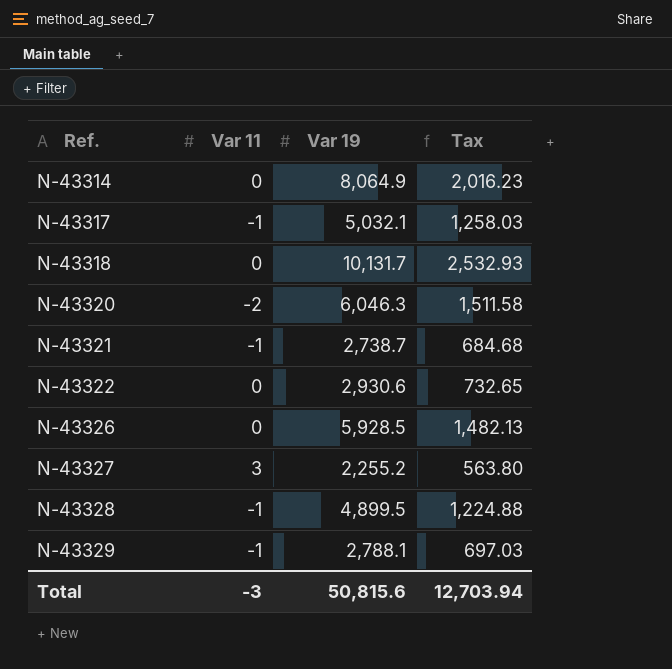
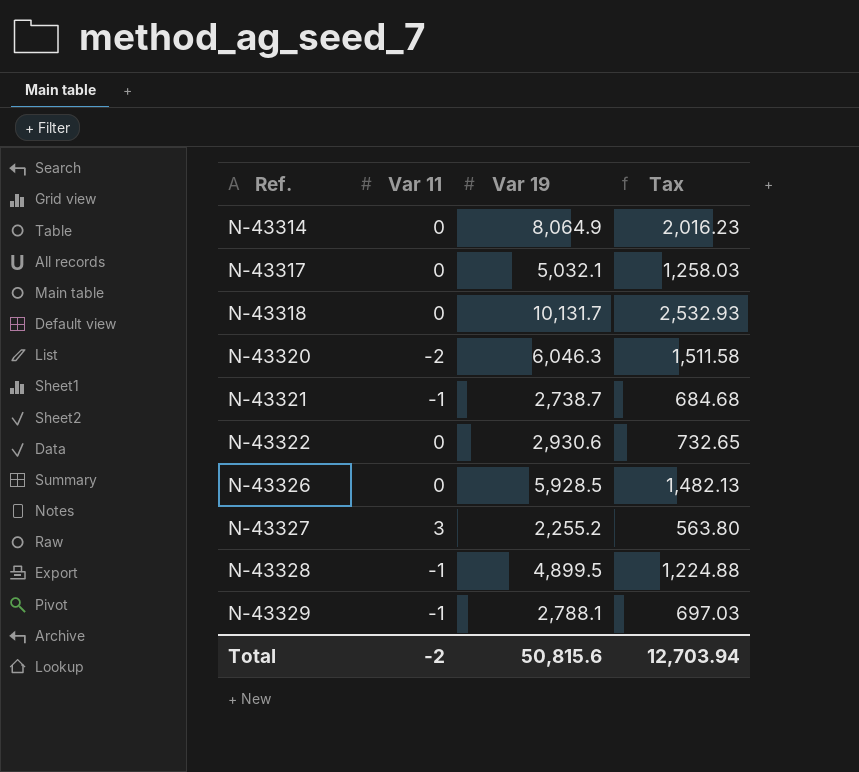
N-43317 | Var 11: -1 -> 0
Total | Var 11: -3 -> -2

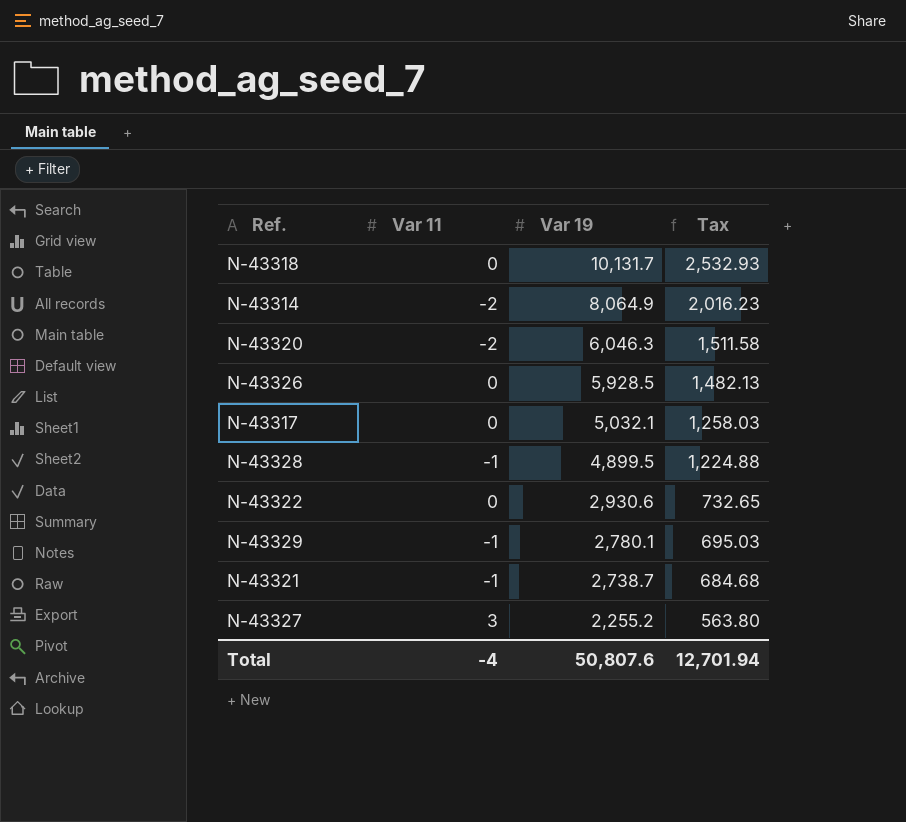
row order: Ref. ascending -> Var 19 descending
N-43314 | Var 11: 0 -> -2
N-43329 | Var 19: 2,788.1 -> 2,780.1
N-43329 | Tax: 697.03 -> 695.03
Total | Var 11: -2 -> -4
Total | Var 19: 50,815.6 -> 50,807.6
Total | Tax: 12,703.94 -> 12,701.94

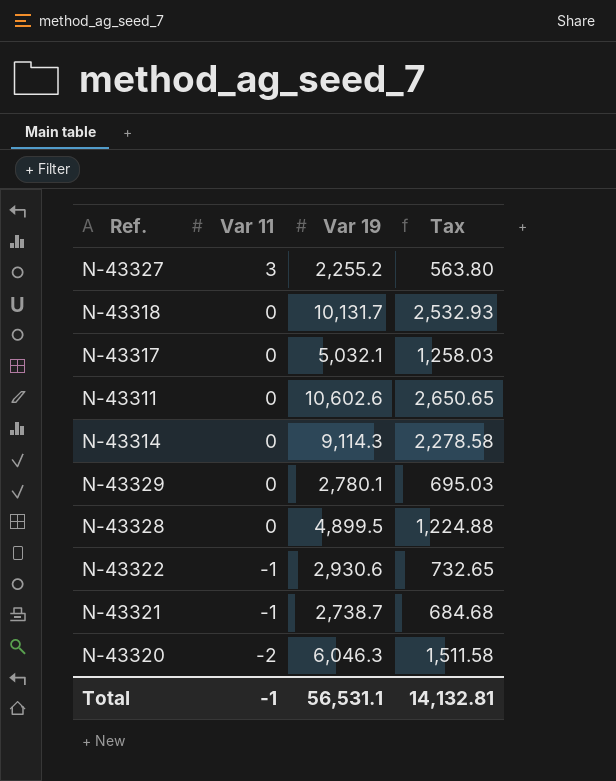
row order: Var 19 descending -> Var 11 descending
row N-43326: 0 | 5,928.5 | 1,482.13 -> none
row N-43311: none -> 0 | 10,602.6 | 2,650.65
N-43314 | Var 11: -2 -> 0
N-43314 | Var 19: 8,064.9 -> 9,114.3
N-43314 | Tax: 2,016.23 -> 2,278.58
N-43329 | Var 11: -1 -> 0
N-43328 | Var 11: -1 -> 0
N-43322 | Var 11: 0 -> -1
Total | Var 11: -4 -> -1
Total | Var 19: 50,807.6 -> 56,531.1
Total | Tax: 12,701.94 -> 14,132.81

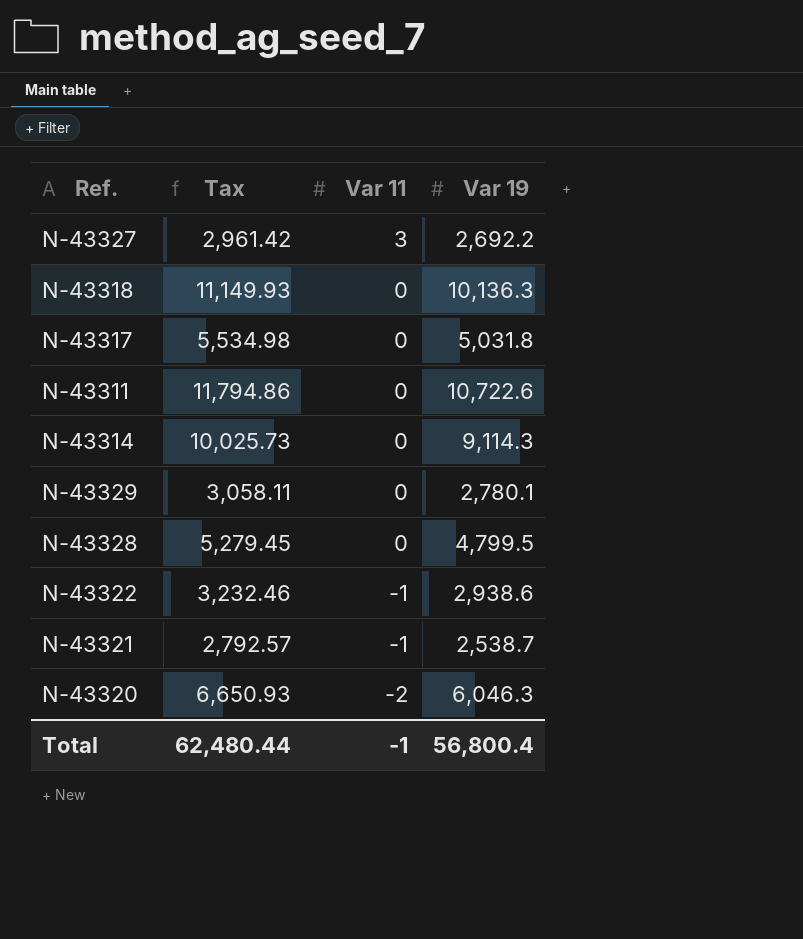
column Tax | formula: [Var 19] * 0.25 -> [Var 19] * 1.1
column Tax | position: 4 -> 2
N-43327 | Var 19: 2,255.2 -> 2,692.2
N-43318 | Var 19: 10,131.7 -> 10,136.3
N-43317 | Var 19: 5,032.1 -> 5,031.8
N-43311 | Var 19: 10,602.6 -> 10,722.6
N-43328 | Var 19: 4,899.5 -> 4,799.5
N-43322 | Var 19: 2,930.6 -> 2,938.6
N-43321 | Var 19: 2,738.7 -> 2,538.7
Total | Tax: 14,132.81 -> 62,480.44
Total | Var 19: 56,531.1 -> 56,800.4

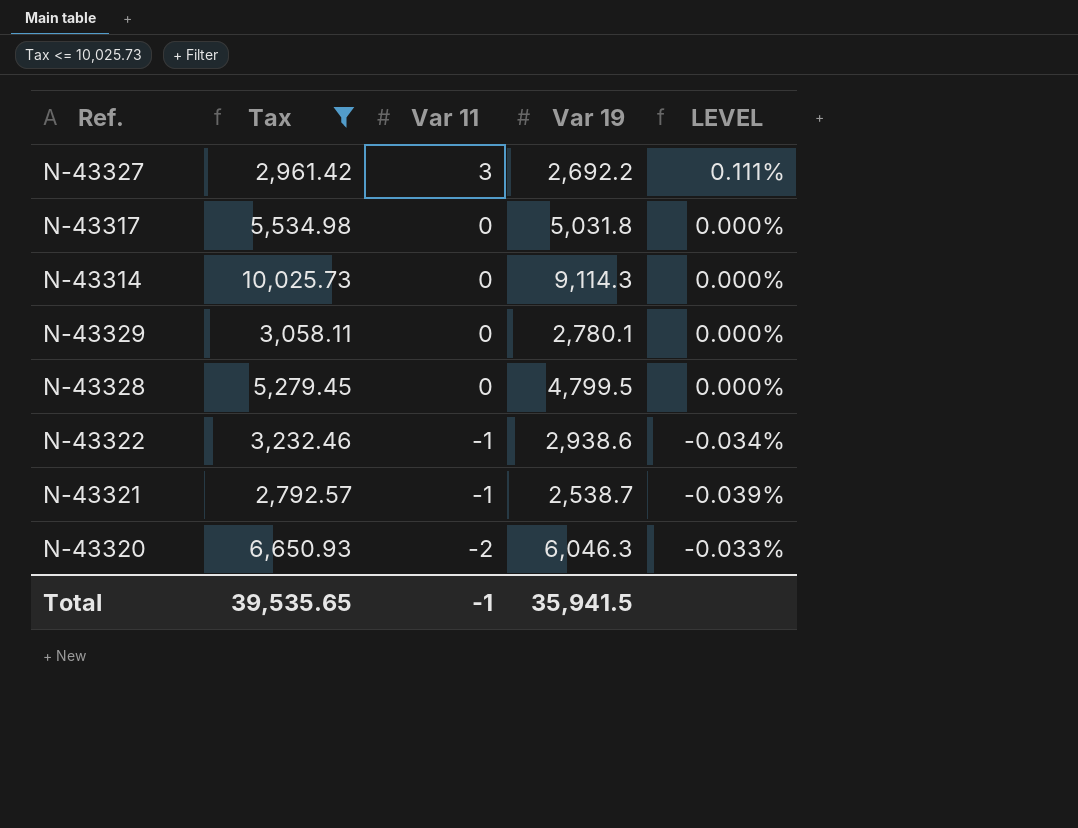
filter: none -> Tax <= 10,025.73
column LEVEL | formula: none -> [Var 11] / [Var 19]
Total | Tax: 62,480.44 -> 39,535.65
Total | Var 19: 56,800.4 -> 35,941.5

